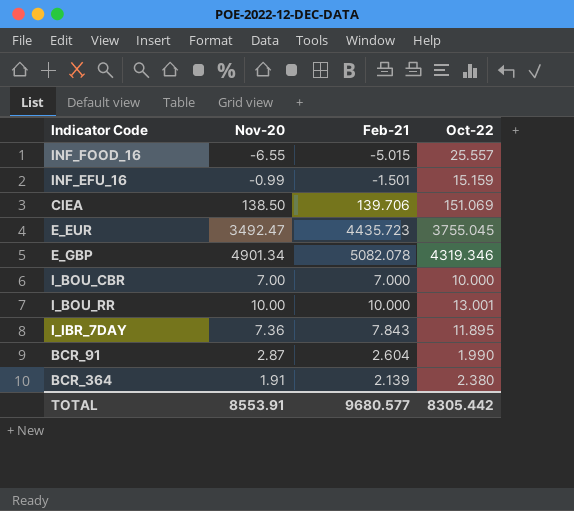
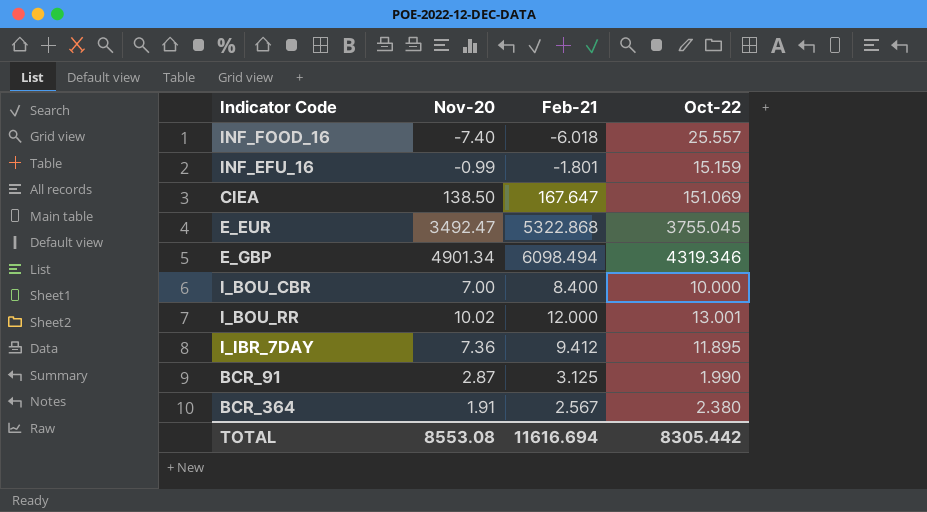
INF_FOOD_16 | Nov-20: -6.55 -> -7.40
INF_FOOD_16 | Feb-21: -5.015 -> -6.018
INF_EFU_16 | Feb-21: -1.501 -> -1.801
CIEA | Feb-21: 139.706 -> 167.647
E_EUR | Feb-21: 4435.723 -> 5322.868
E_GBP | Feb-21: 5082.078 -> 6098.494
I_BOU_CBR | Feb-21: 7.000 -> 8.400
I_BOU_RR | Nov-20: 10.00 -> 10.02
I_BOU_RR | Feb-21: 10.000 -> 12.000
I_IBR_7DAY | Feb-21: 7.843 -> 9.412
BCR_91 | Feb-21: 2.604 -> 3.125
BCR_364 | Feb-21: 2.139 -> 2.567
TOTAL | Nov-20: 8553.91 -> 8553.08
TOTAL | Feb-21: 9680.577 -> 11616.694

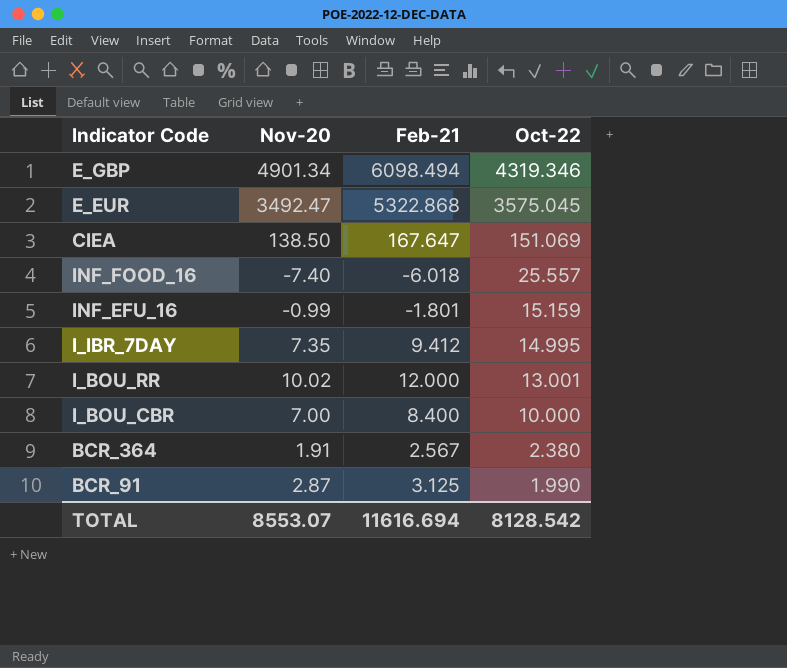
row order: none -> Oct-22 descending
E_EUR | Oct-22: 3755.045 -> 3575.045
I_IBR_7DAY | Nov-20: 7.36 -> 7.35
I_IBR_7DAY | Oct-22: 11.895 -> 14.995
TOTAL | Nov-20: 8553.08 -> 8553.07
TOTAL | Oct-22: 8305.442 -> 8128.542

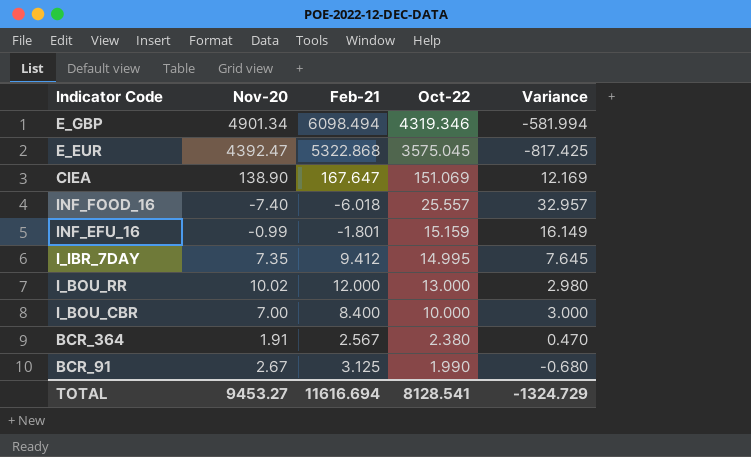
column Variance | formula: none -> [Oct-22] - [Nov-20]
E_EUR | Nov-20: 3492.47 -> 4392.47
CIEA | Nov-20: 138.50 -> 138.90
I_BOU_RR | Oct-22: 13.001 -> 13.000
BCR_91 | Nov-20: 2.87 -> 2.67
TOTAL | Nov-20: 8553.07 -> 9453.27
TOTAL | Oct-22: 8128.542 -> 8128.541

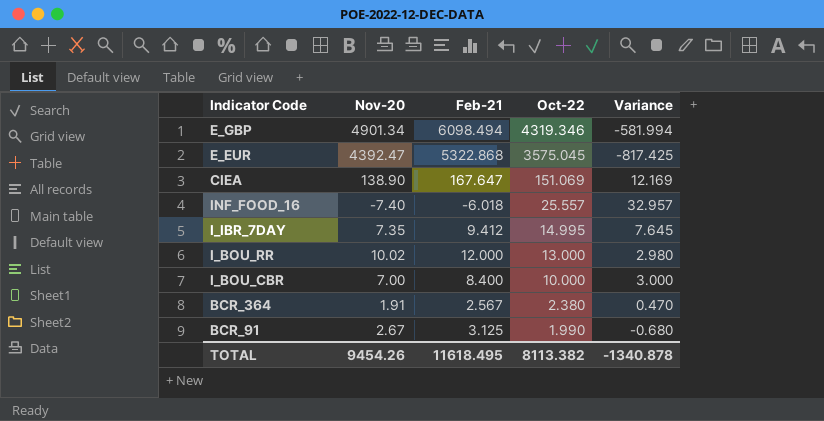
row INF_EFU_16: -0.99 | -1.801 | 15.159 | 16.149 -> none
TOTAL | Nov-20: 9453.27 -> 9454.26
TOTAL | Feb-21: 11616.694 -> 11618.495
TOTAL | Oct-22: 8128.541 -> 8113.382
TOTAL | Variance: -1324.729 -> -1340.878

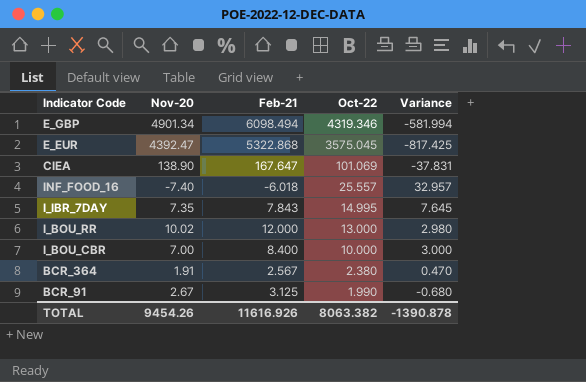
CIEA | Oct-22: 151.069 -> 101.069
CIEA | Variance: 12.169 -> -37.831
I_IBR_7DAY | Feb-21: 9.412 -> 7.843
TOTAL | Feb-21: 11618.495 -> 11616.926
TOTAL | Oct-22: 8113.382 -> 8063.382
TOTAL | Variance: -1340.878 -> -1390.878

